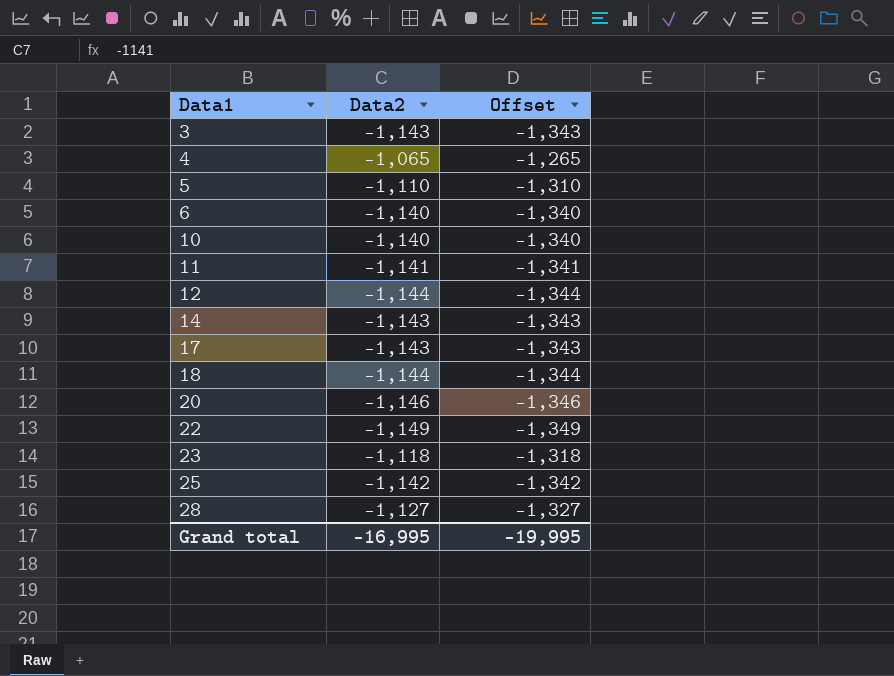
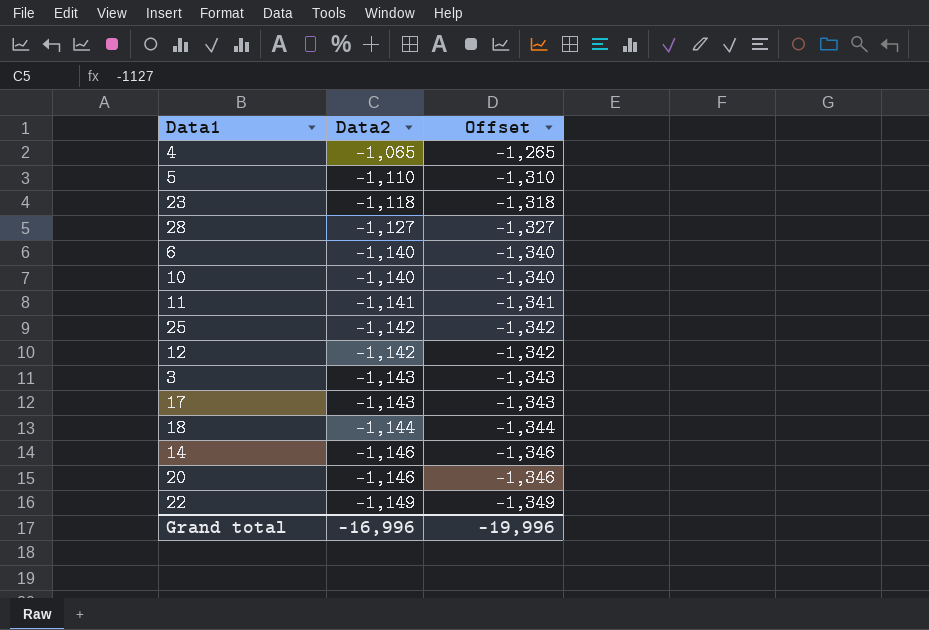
row order: Data1 ascending -> Data2 descending
12 | Data2: -1,144 -> -1,142
12 | Offset: -1,344 -> -1,342
14 | Data2: -1,143 -> -1,146
14 | Offset: -1,343 -> -1,346
Grand total | Data2: -16,995 -> -16,996
Grand total | Offset: -19,995 -> -19,996

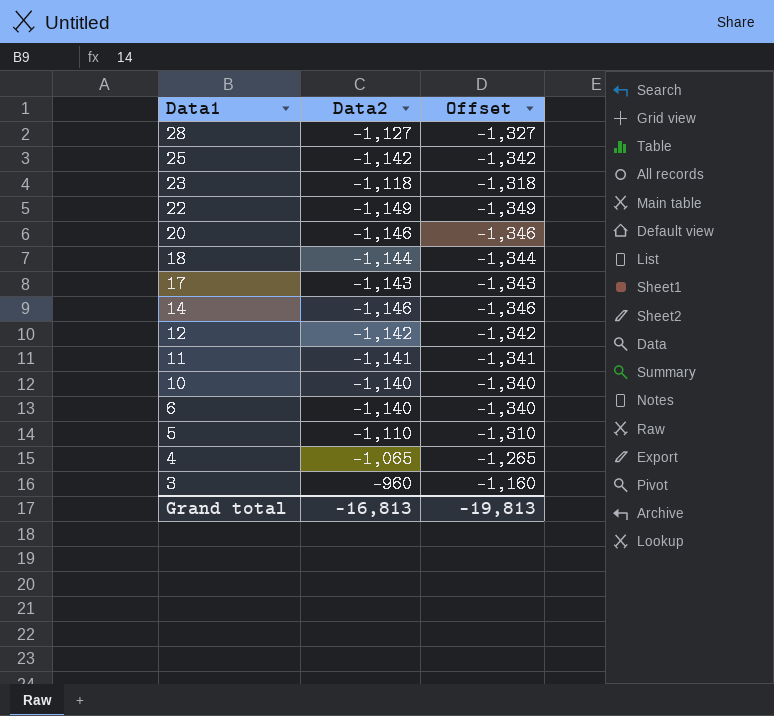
row order: Data2 descending -> Data1 descending
3 | Data2: -1,143 -> -960
3 | Offset: -1,343 -> -1,160
Grand total | Data2: -16,996 -> -16,813
Grand total | Offset: -19,996 -> -19,813

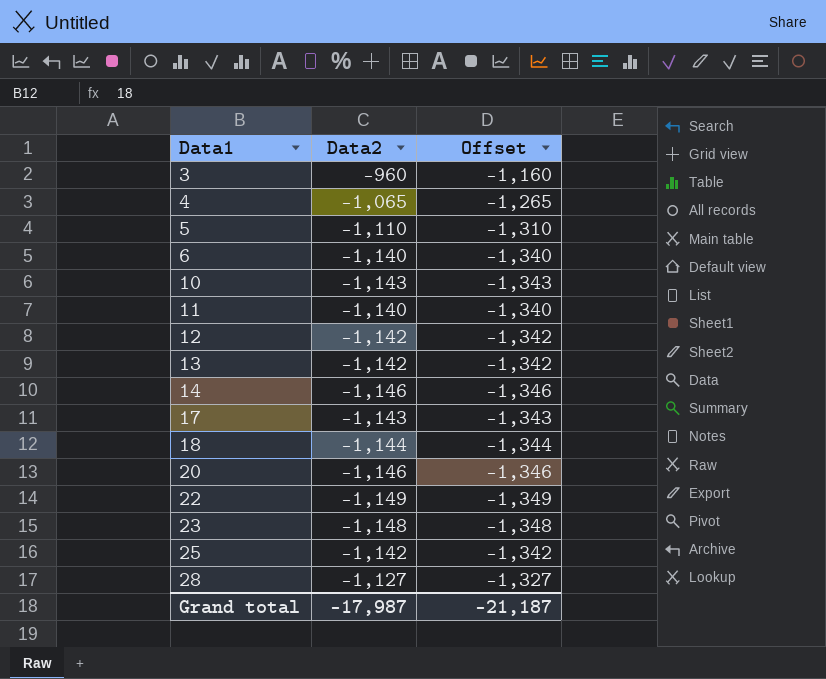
row order: Data1 descending -> Data1 ascending
10 | Data2: -1,140 -> -1,143
10 | Offset: -1,340 -> -1,343
11 | Data2: -1,141 -> -1,140
11 | Offset: -1,341 -> -1,340
row 13: none -> -1,142 | -1,342
23 | Data2: -1,118 -> -1,148
23 | Offset: -1,318 -> -1,348
Grand total | Data2: -16,813 -> -17,987
Grand total | Offset: -19,813 -> -21,187

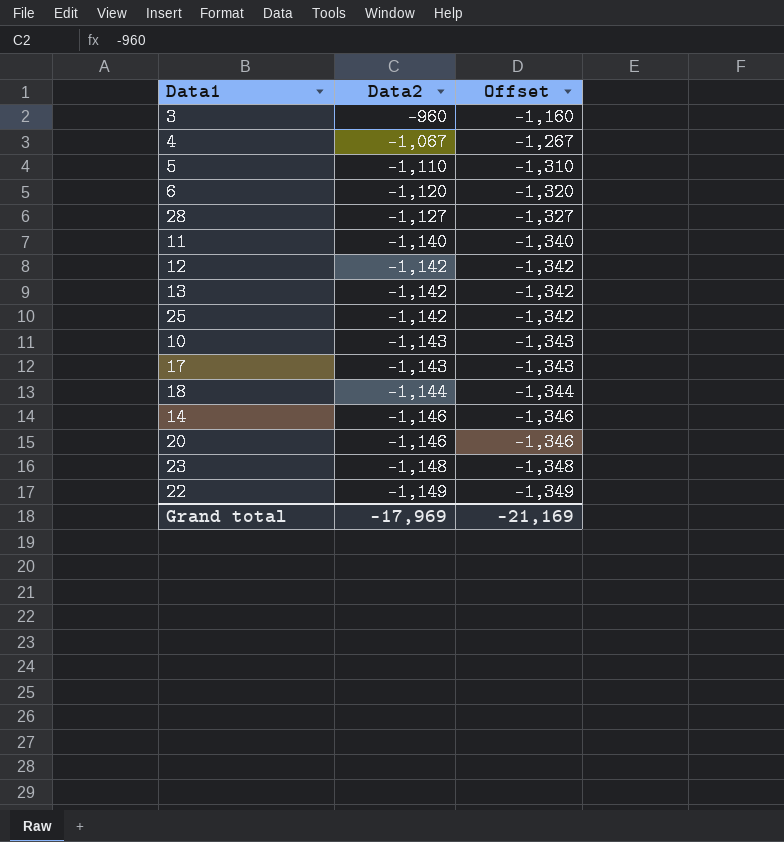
row order: Data1 ascending -> Data2 descending
4 | Data2: -1,065 -> -1,067
4 | Offset: -1,265 -> -1,267
6 | Data2: -1,140 -> -1,120
6 | Offset: -1,340 -> -1,320
Grand total | Data2: -17,987 -> -17,969
Grand total | Offset: -21,187 -> -21,169

